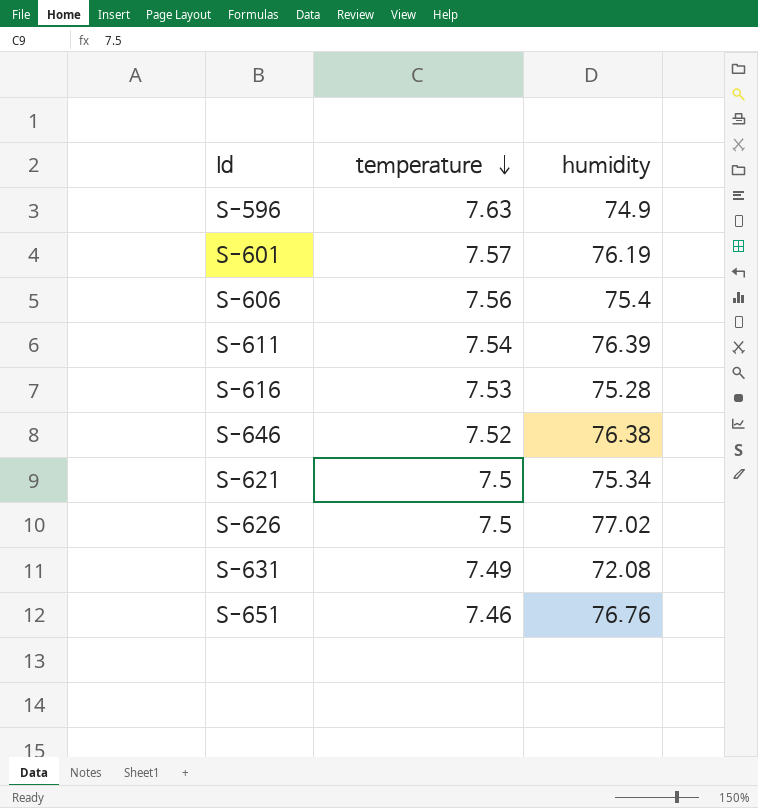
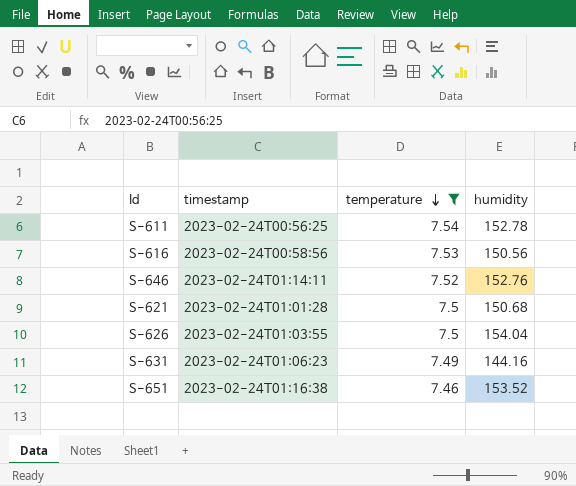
filter: none -> temperature <= 7.54
column timestamp | position: none -> 2
S-611 | humidity: 76.39 -> 152.78
S-616 | humidity: 75.28 -> 150.56
S-646 | humidity: 76.38 -> 152.76
S-621 | humidity: 75.34 -> 150.68
S-626 | humidity: 77.02 -> 154.04
S-631 | humidity: 72.08 -> 144.16
S-651 | humidity: 76.76 -> 153.52

